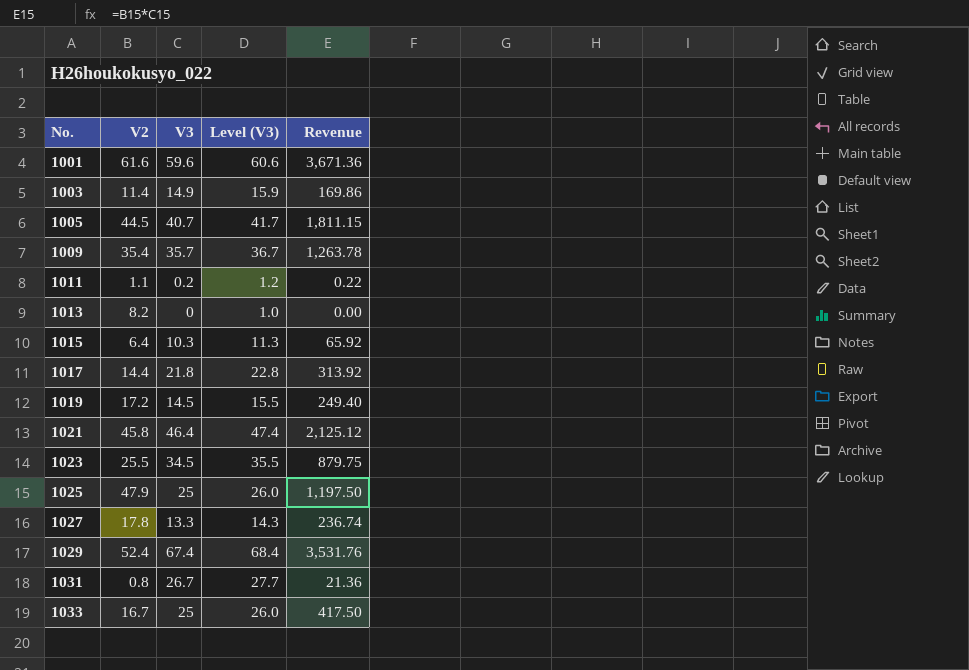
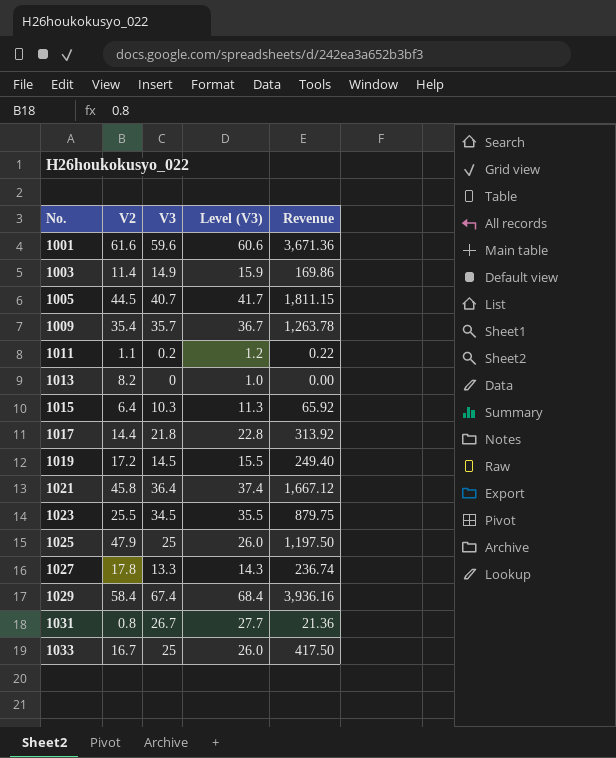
1021 | V3: 46.4 -> 36.4
1021 | Level (V3): 47.4 -> 37.4
1021 | Revenue: 2,125.12 -> 1,667.12
1029 | V2: 52.4 -> 58.4
1029 | Revenue: 3,531.76 -> 3,936.16

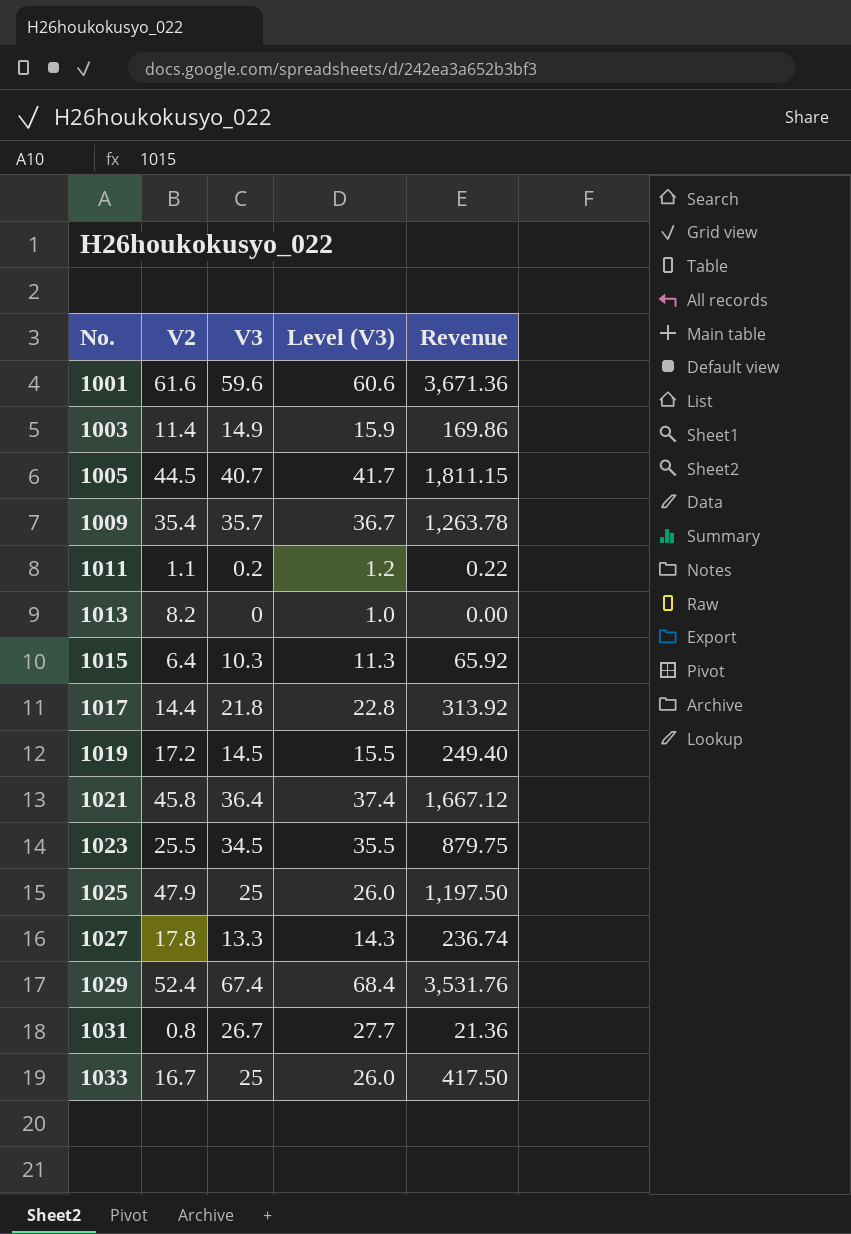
1029 | V2: 58.4 -> 52.4
1029 | Revenue: 3,936.16 -> 3,531.76

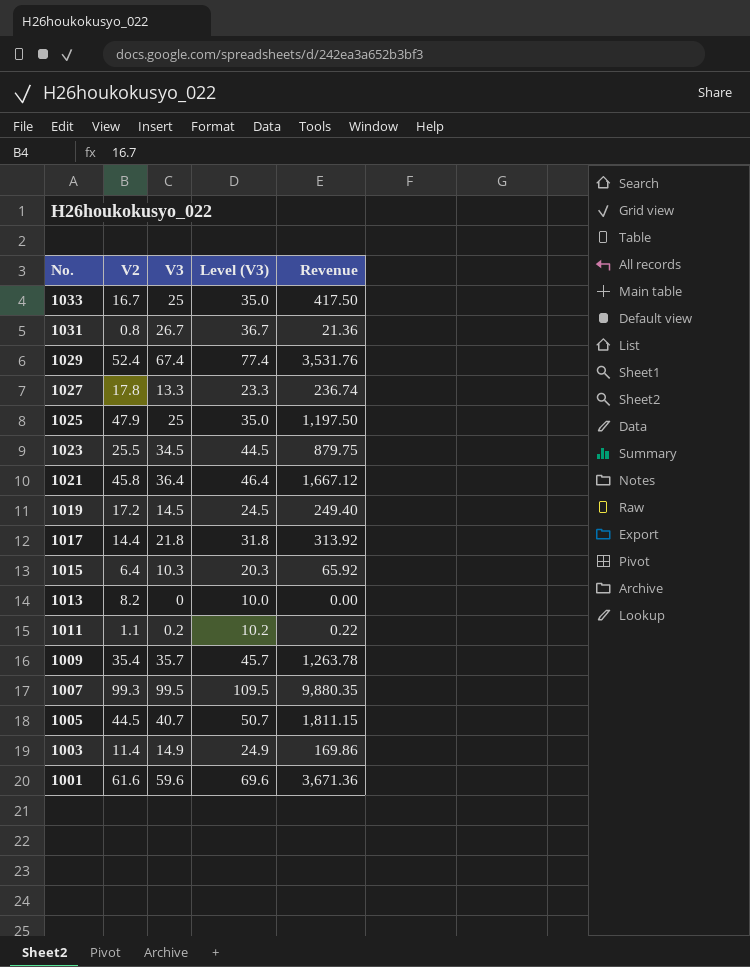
row order: No. ascending -> No. descending
column Level (V3) | formula: [V3] + 1 -> [V3] + 10
row 1007: none -> 99.3 | 99.5 | 109.5 | 9,880.35

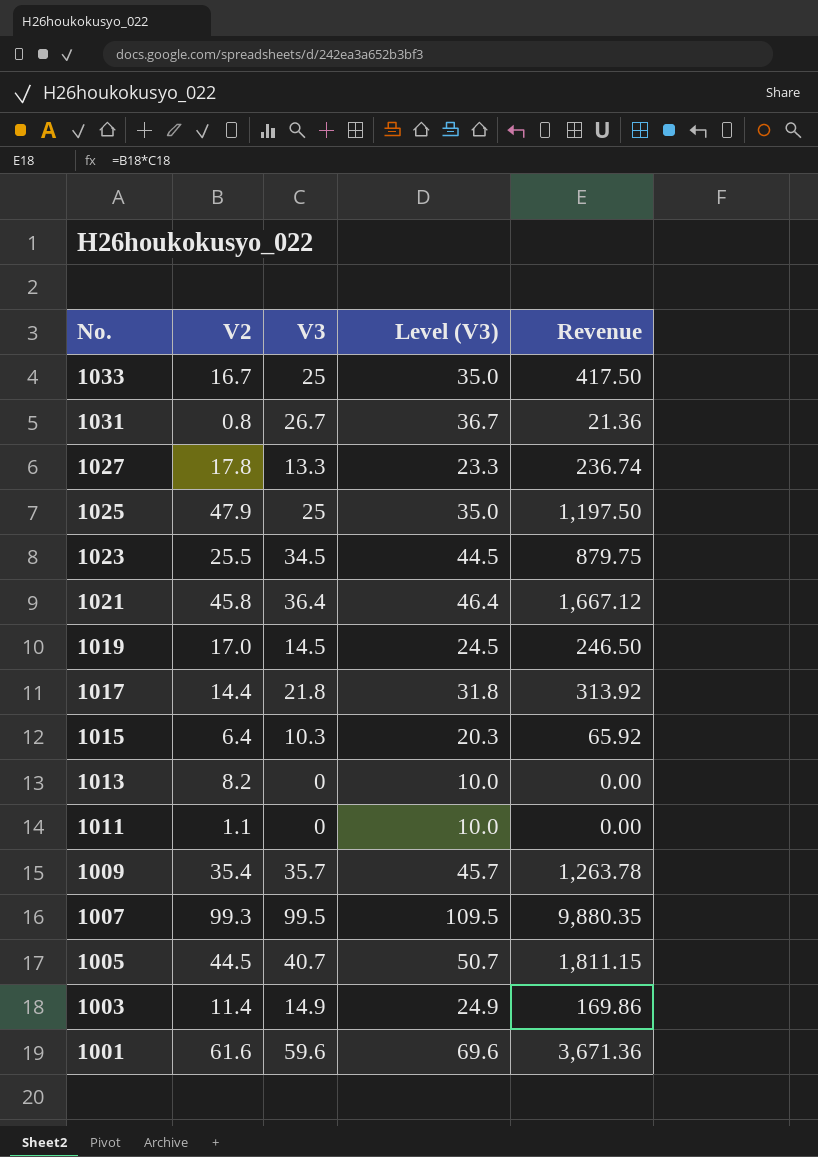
row 1029: 52.4 | 67.4 | 77.4 | 3,531.76 -> none
1019 | V2: 17.2 -> 17.0
1019 | Revenue: 249.40 -> 246.50
1011 | V3: 0.2 -> 0
1011 | Level (V3): 10.2 -> 10.0
1011 | Revenue: 0.22 -> 0.00

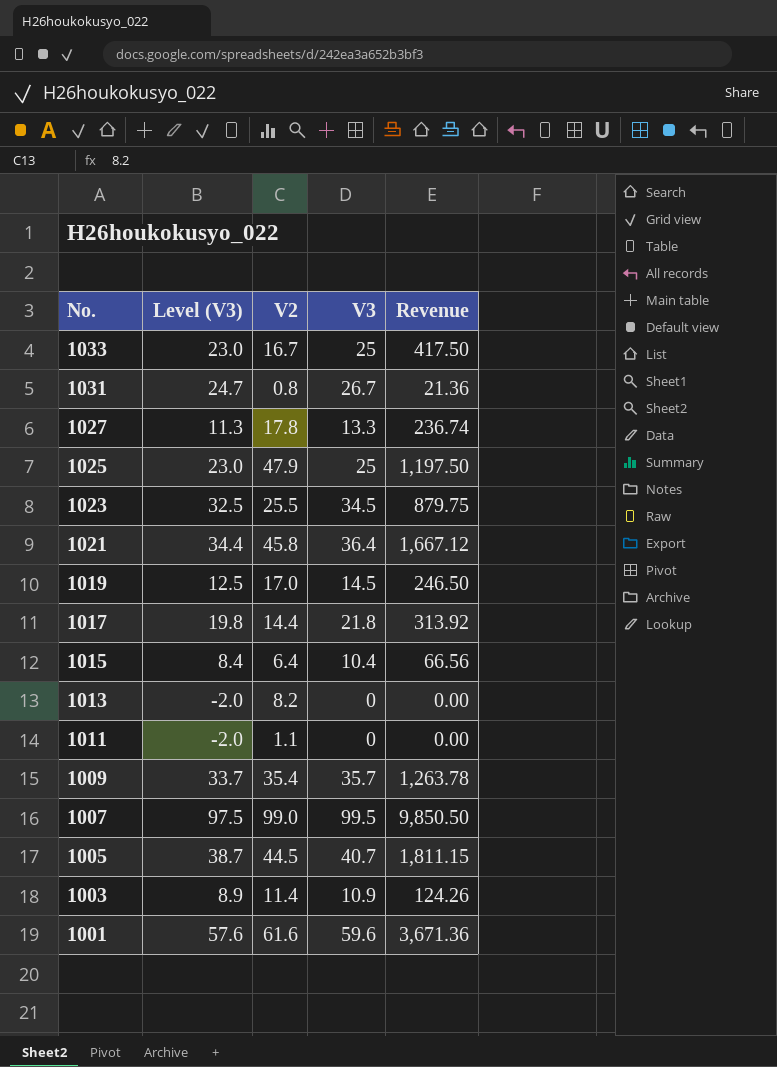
column Level (V3) | formula: [V3] + 10 -> [V3] - 2
column Level (V3) | position: 4 -> 2
1015 | V3: 10.3 -> 10.4
1015 | Revenue: 65.92 -> 66.56
1007 | V2: 99.3 -> 99.0
1007 | Revenue: 9,880.35 -> 9,850.50
1003 | V3: 14.9 -> 10.9
1003 | Revenue: 169.86 -> 124.26

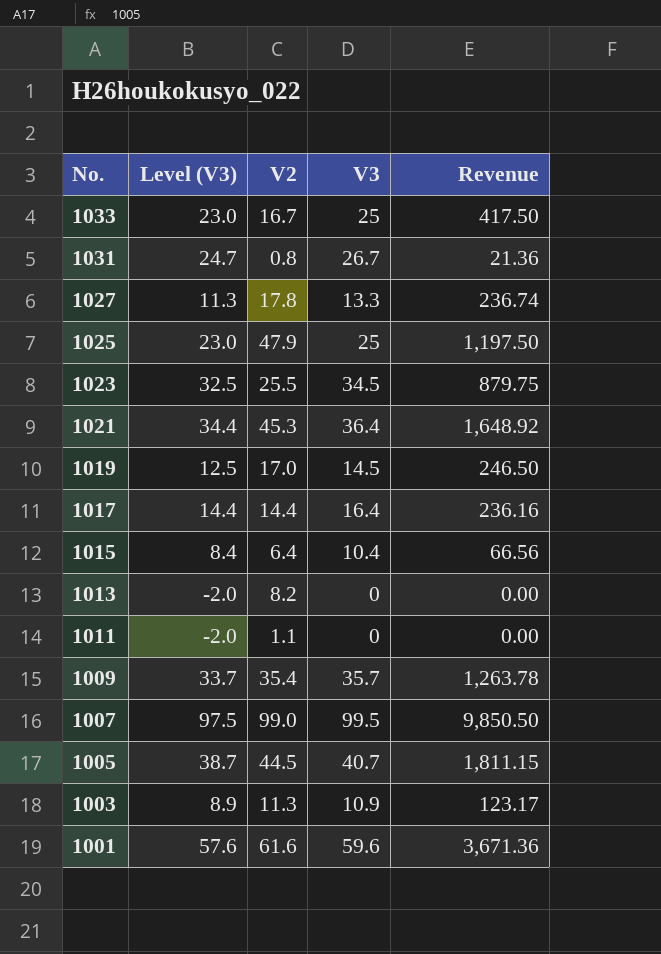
1021 | V2: 45.8 -> 45.3
1021 | Revenue: 1,667.12 -> 1,648.92
1017 | Level (V3): 19.8 -> 14.4
1017 | V3: 21.8 -> 16.4
1017 | Revenue: 313.92 -> 236.16
1003 | V2: 11.4 -> 11.3
1003 | Revenue: 124.26 -> 123.17

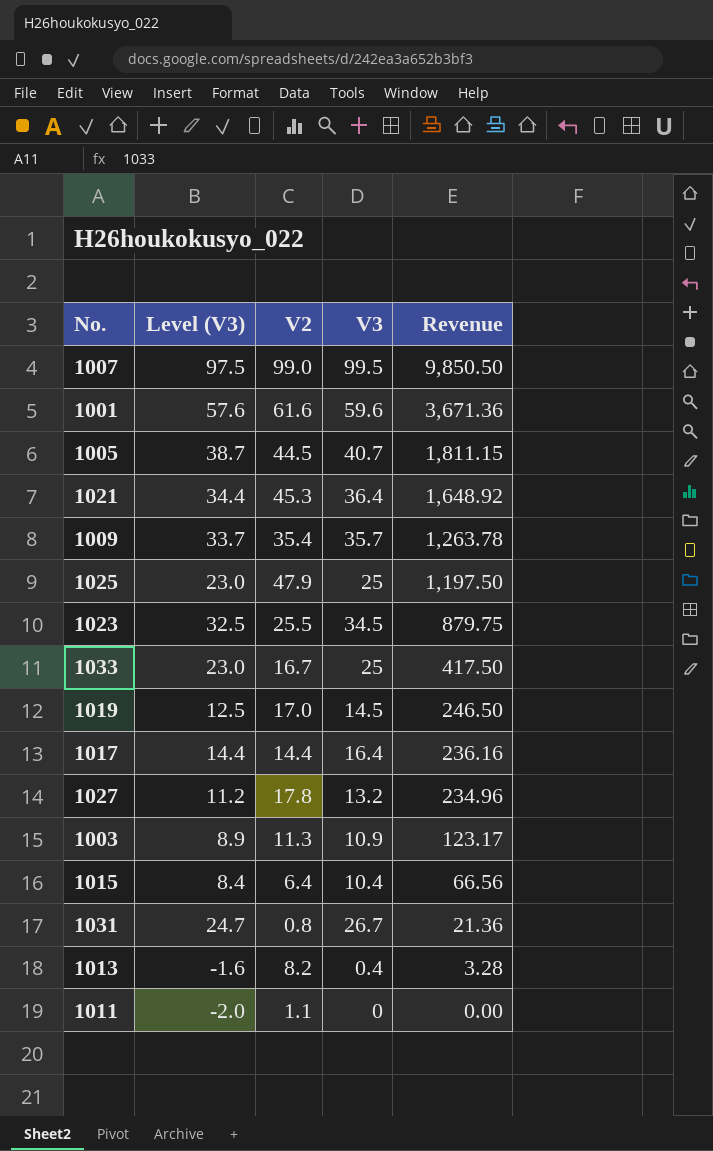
row order: No. descending -> Revenue descending
1027 | Level (V3): 11.3 -> 11.2
1027 | V3: 13.3 -> 13.2
1027 | Revenue: 236.74 -> 234.96
1013 | Level (V3): -2.0 -> -1.6
1013 | V3: 0 -> 0.4
1013 | Revenue: 0.00 -> 3.28

